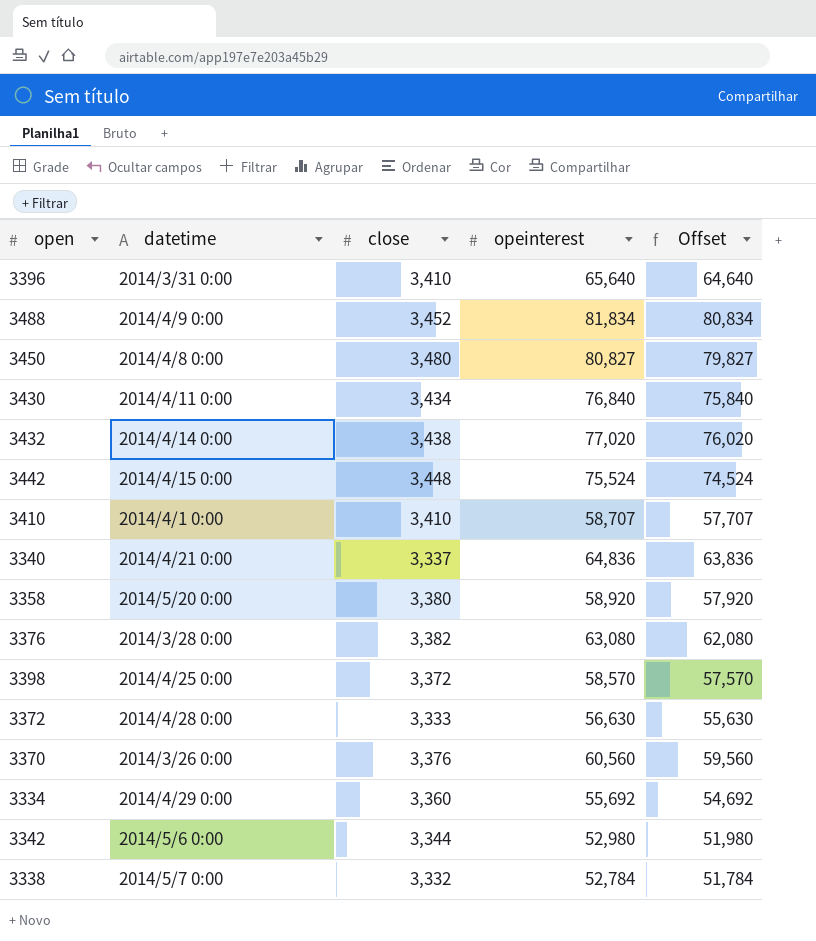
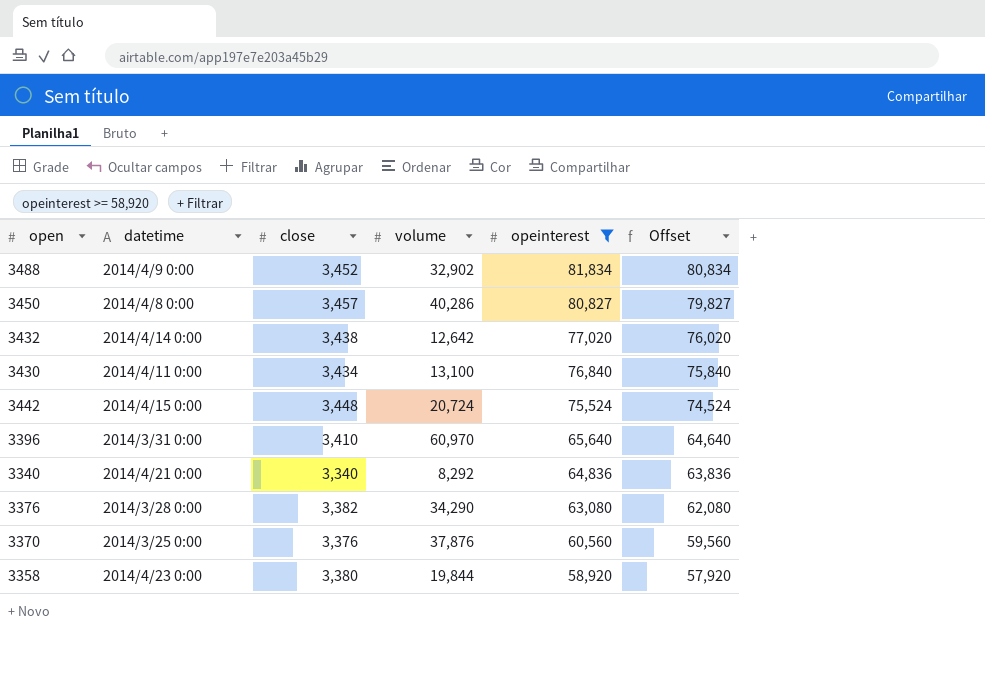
filter: none -> opeinterest >= 58,920
row order: none -> opeinterest descending
column volume | position: none -> 4
3450 | close: 3,480 -> 3,457
3340 | close: 3,337 -> 3,340
3370 | datetime: 2014/3/26 0:00 -> 2014/3/25 0:00
3358 | datetime: 2014/5/20 0:00 -> 2014/4/23 0:00

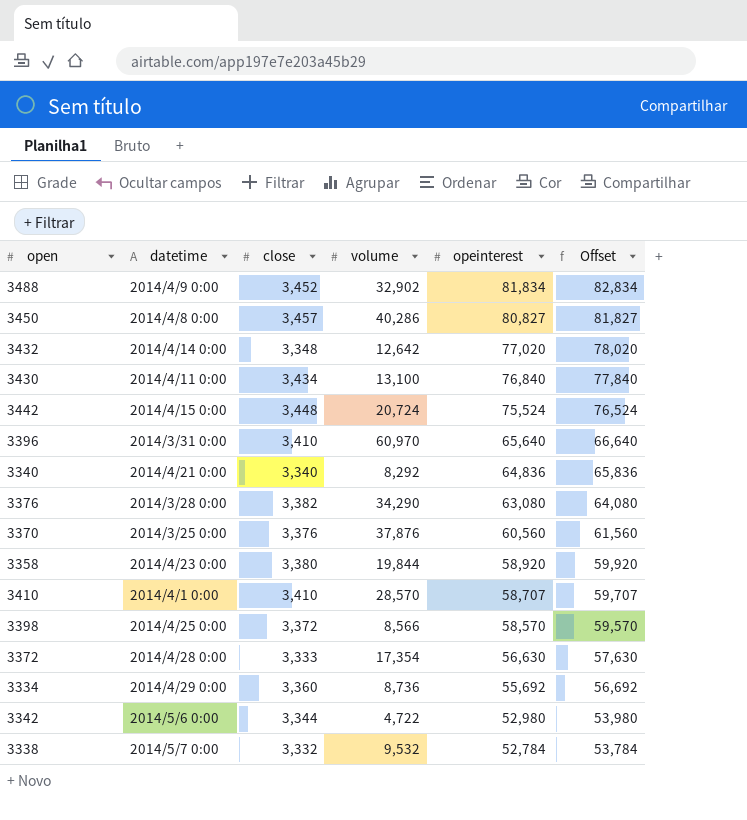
filter: opeinterest >= 58,920 -> none
column Offset | formula: [opeinterest] - 1000 -> [opeinterest] + 1000
3432 | close: 3,438 -> 3,348

